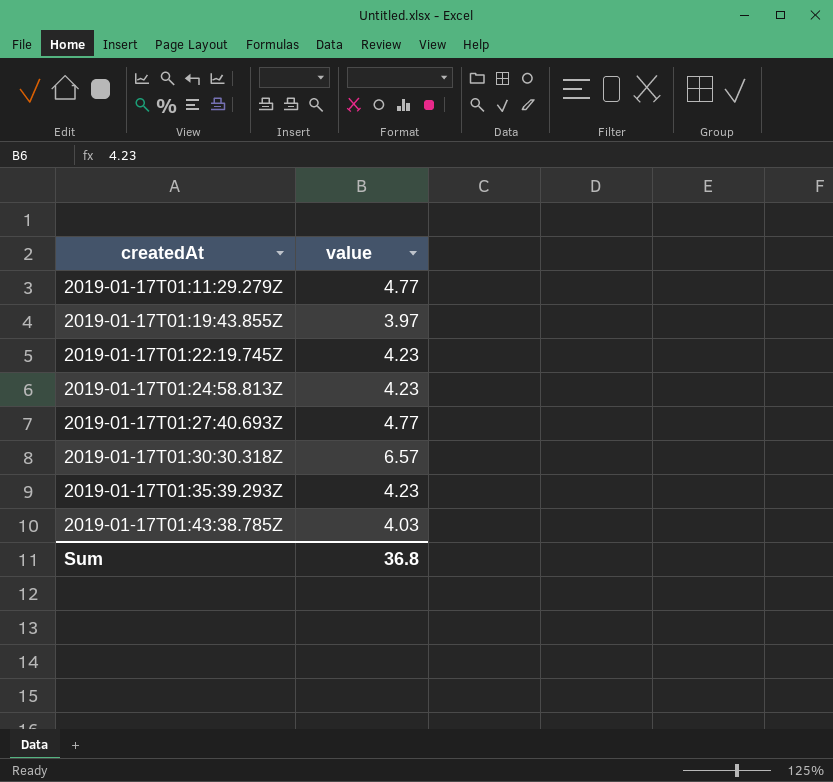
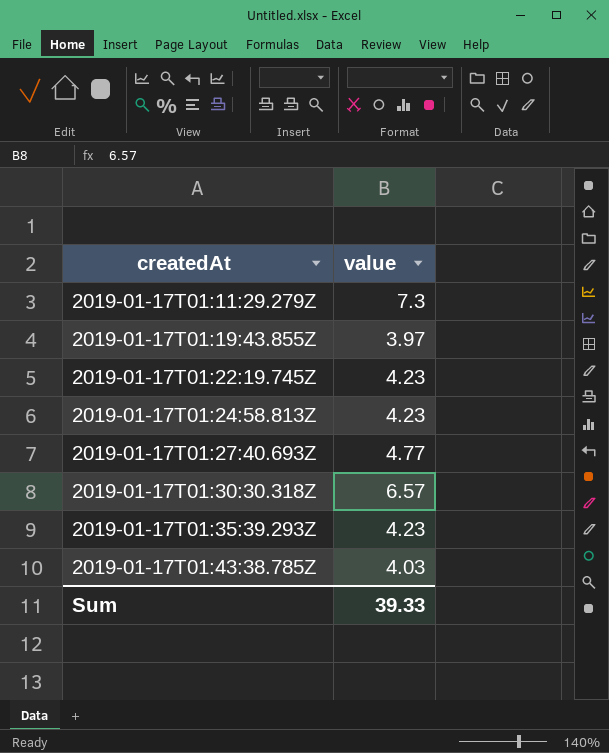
2019-01-17T01:11:29.279Z | value: 4.77 -> 7.3
Sum | value: 36.8 -> 39.33

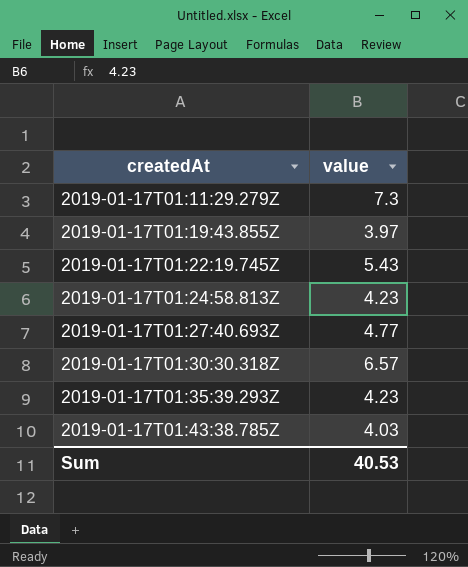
2019-01-17T01:22:19.745Z | value: 4.23 -> 5.43
Sum | value: 39.33 -> 40.53

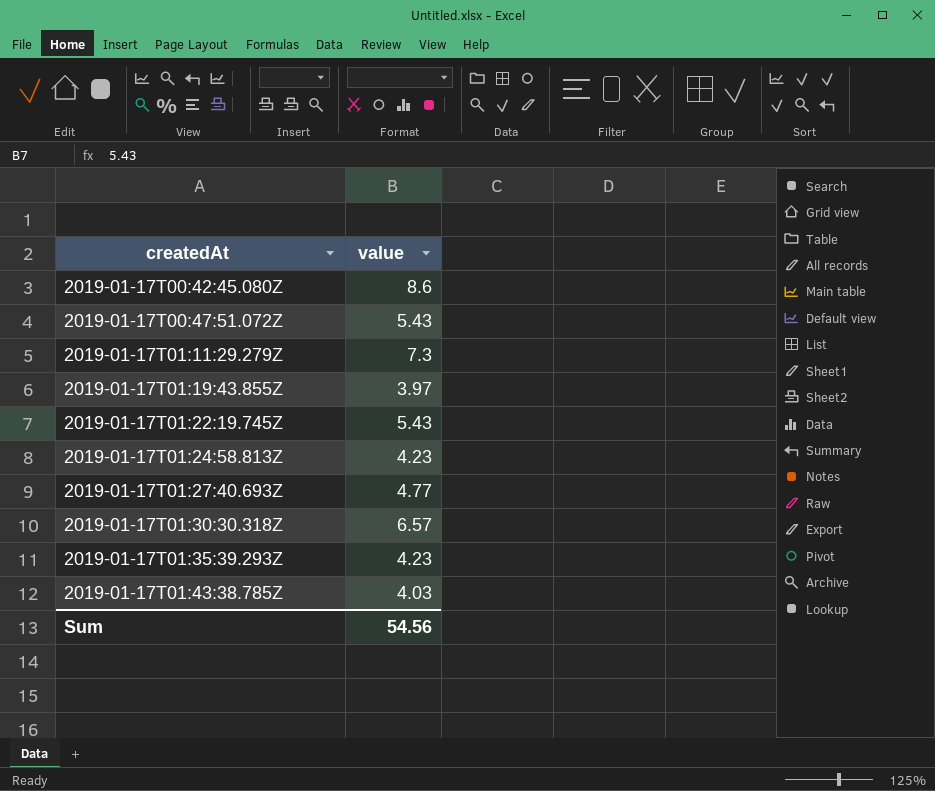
row 2019-01-17T00:42:45.080Z: none -> 8.6
row 2019-01-17T00:47:51.072Z: none -> 5.43
Sum | value: 40.53 -> 54.56

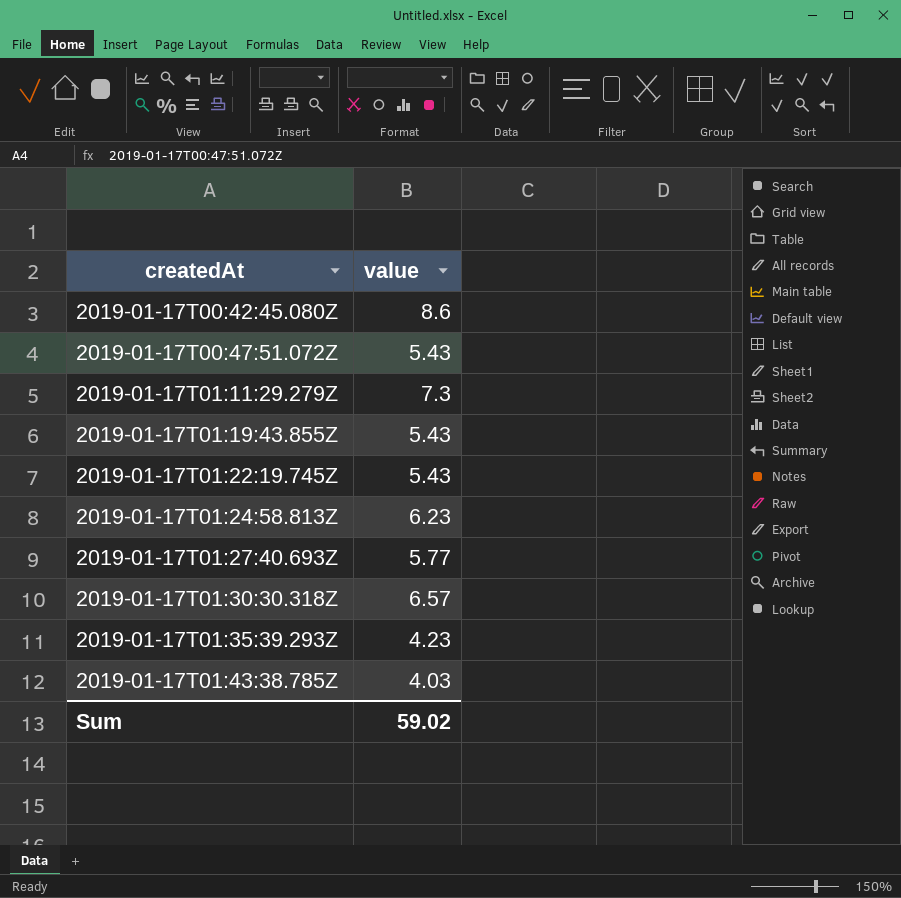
2019-01-17T01:19:43.855Z | value: 3.97 -> 5.43
2019-01-17T01:24:58.813Z | value: 4.23 -> 6.23
2019-01-17T01:27:40.693Z | value: 4.77 -> 5.77
Sum | value: 54.56 -> 59.02

